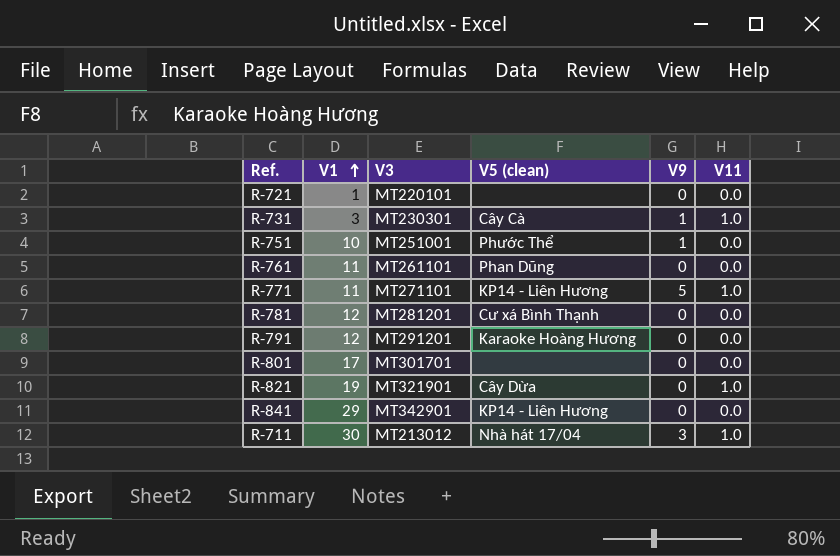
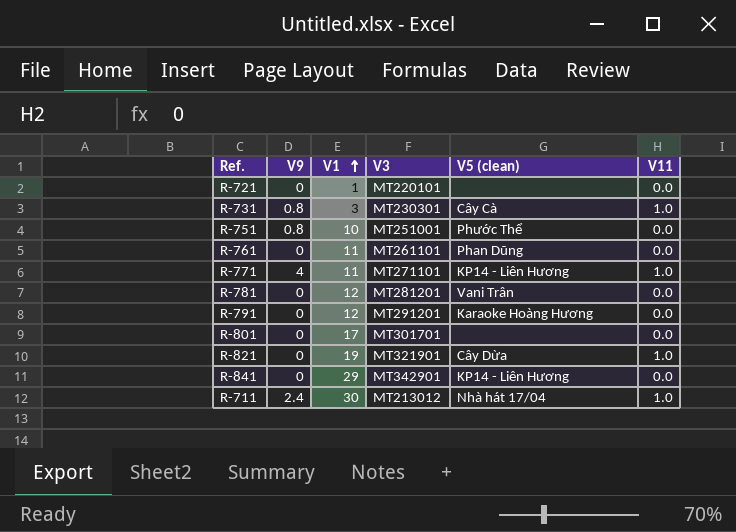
column V9 | position: 5 -> 2
R-731 | V9: 1 -> 0.8
R-751 | V9: 1 -> 0.8
R-771 | V9: 5 -> 4
R-781 | V5 (clean): Cư xá Bình Thạnh -> Vani Trân
R-711 | V9: 3 -> 2.4

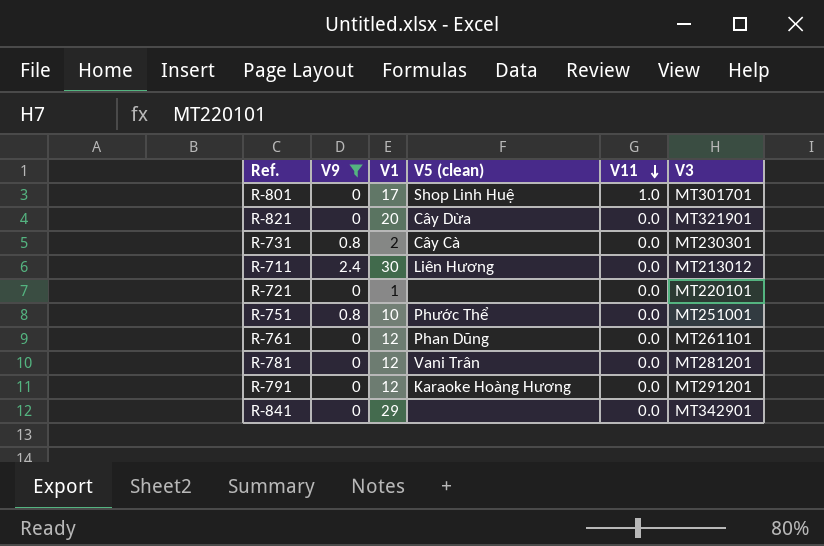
filter: none -> V9 != 4
row order: V1 ascending -> V11 descending
column V3 | position: 4 -> 6
R-801 | V5 (clean): none -> Shop Linh Huệ
R-801 | V11: 0.0 -> 1.0
R-821 | V1: 19 -> 20
R-821 | V11: 1.0 -> 0.0
R-731 | V1: 3 -> 2
R-731 | V11: 1.0 -> 0.0
R-711 | V5 (clean): Nhà hát 17/04 -> Liên Hương
R-711 | V11: 1.0 -> 0.0
R-761 | V1: 11 -> 12
R-841 | V5 (clean): KP14 - Liên Hương -> none

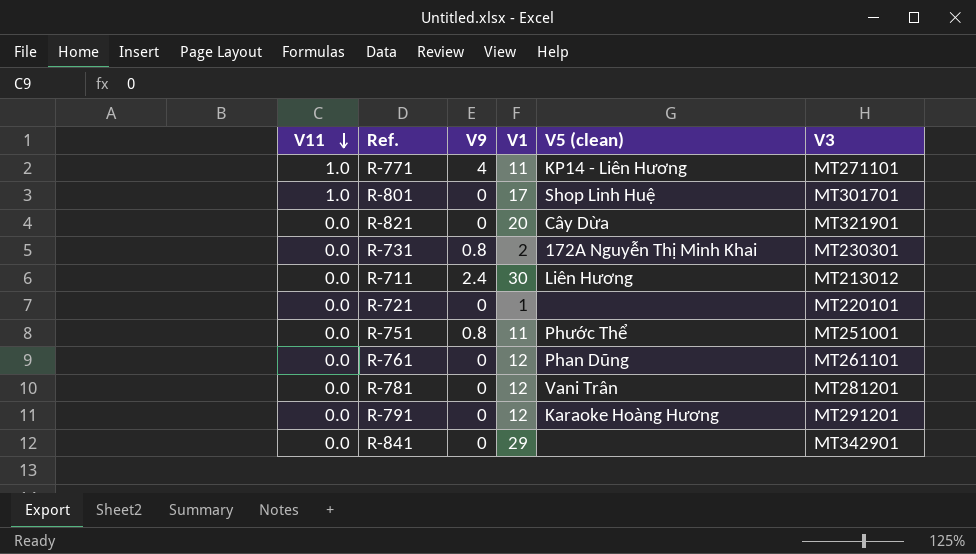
filter: V9 != 4 -> none
column V11 | position: 5 -> 1
R-731 | V5 (clean): Cây Cà -> 172A Nguyễn Thị Minh Khai
R-751 | V1: 10 -> 11

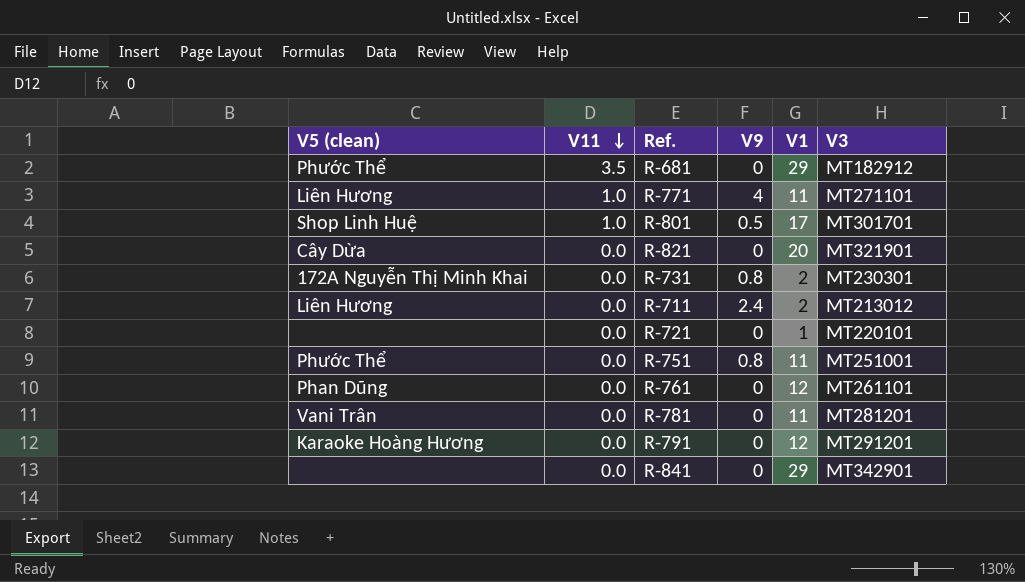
column V5 (clean) | position: 5 -> 1
row R-681: none -> Phước Thể | 3.5 | 0 | 29 | MT182912
R-771 | V5 (clean): KP14 - Liên Hương -> Liên Hương
R-801 | V9: 0 -> 0.5
R-711 | V1: 30 -> 2
R-781 | V1: 12 -> 11

